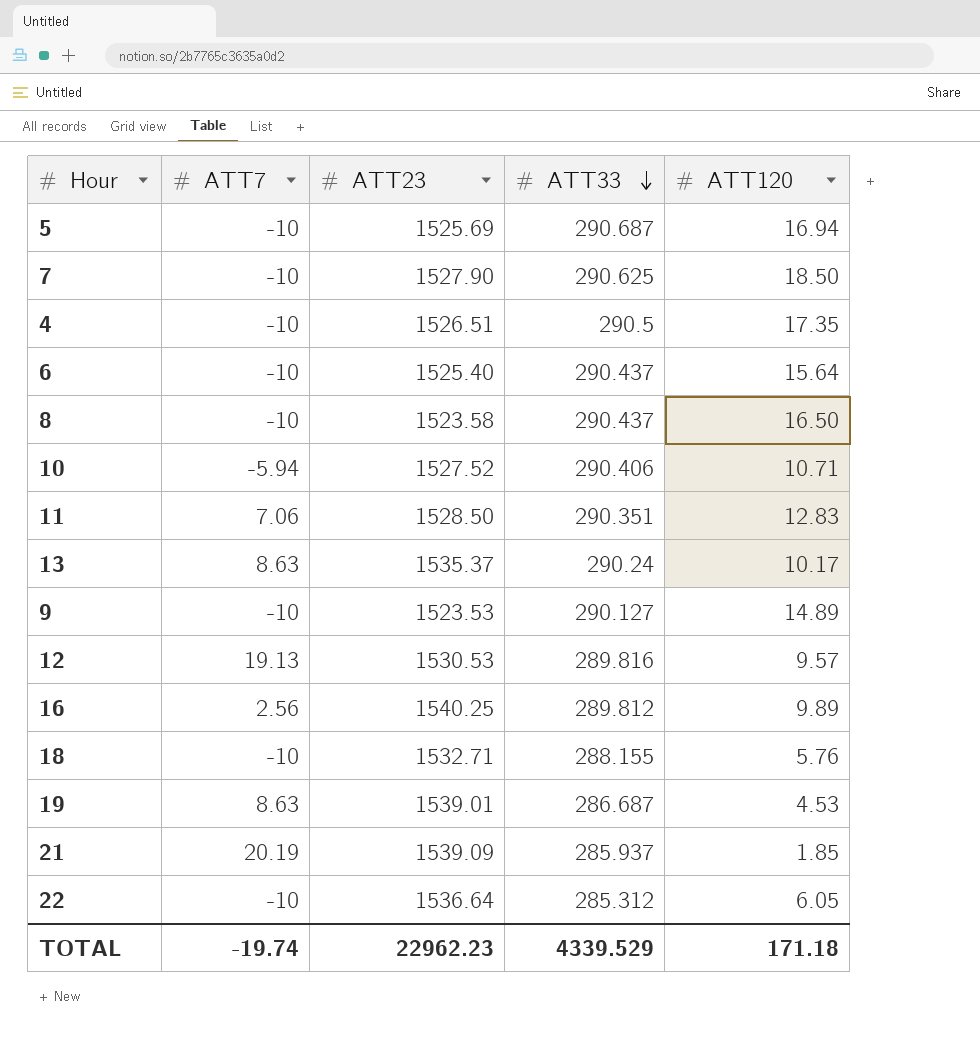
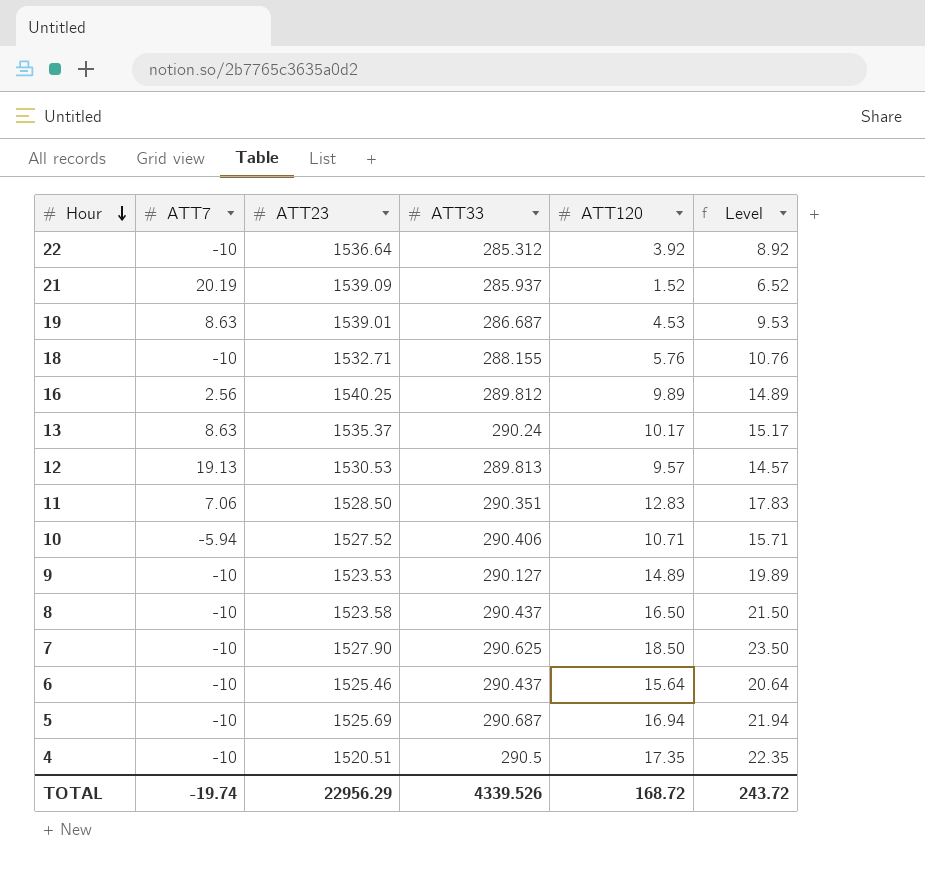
row order: ATT33 descending -> Hour descending
column Level | formula: none -> [ATT120] + 5
22 | ATT120: 6.05 -> 3.92
21 | ATT120: 1.85 -> 1.52
12 | ATT33: 289.816 -> 289.813
6 | ATT23: 1525.40 -> 1525.46
4 | ATT23: 1526.51 -> 1520.51
TOTAL | ATT23: 22962.23 -> 22956.29
TOTAL | ATT33: 4339.529 -> 4339.526
TOTAL | ATT120: 171.18 -> 168.72

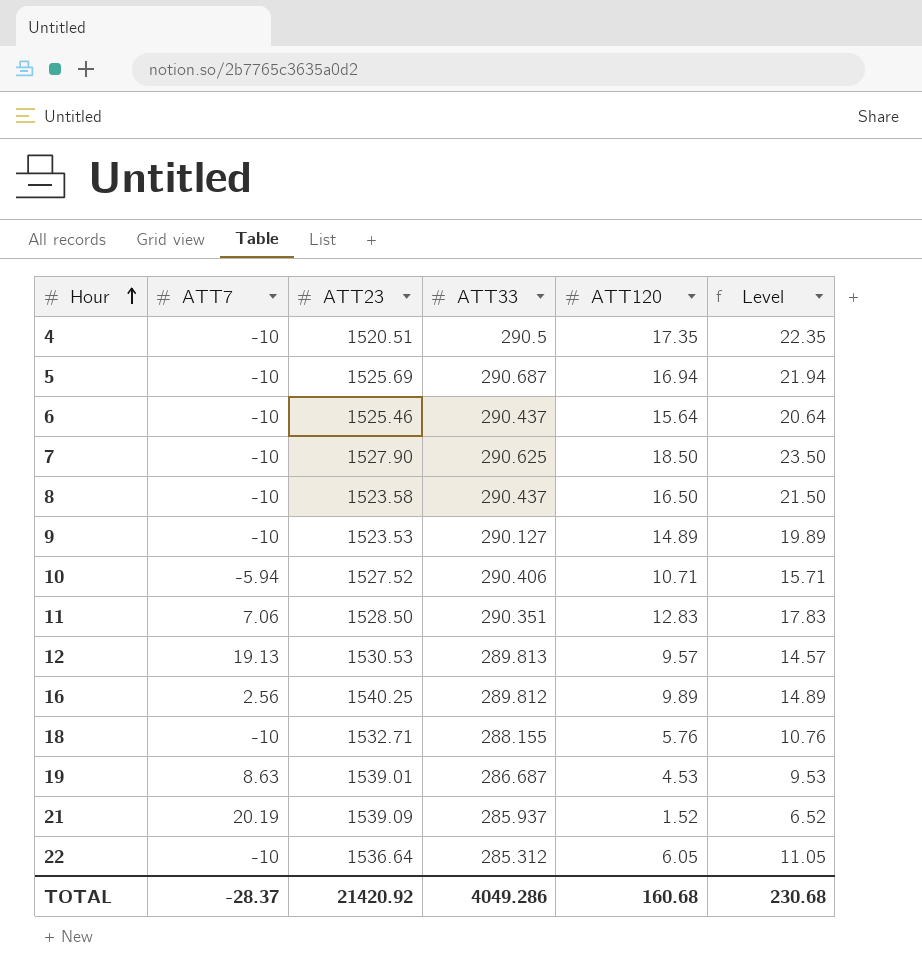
row order: Hour descending -> Hour ascending
row 13: 8.63 | 1535.37 | 290.24 | 10.17 | 15.17 -> none
22 | ATT120: 3.92 -> 6.05
22 | Level: 8.92 -> 11.05
TOTAL | ATT7: -19.74 -> -28.37
TOTAL | ATT23: 22956.29 -> 21420.92
TOTAL | ATT33: 4339.526 -> 4049.286
TOTAL | ATT120: 168.72 -> 160.68
TOTAL | Level: 243.72 -> 230.68

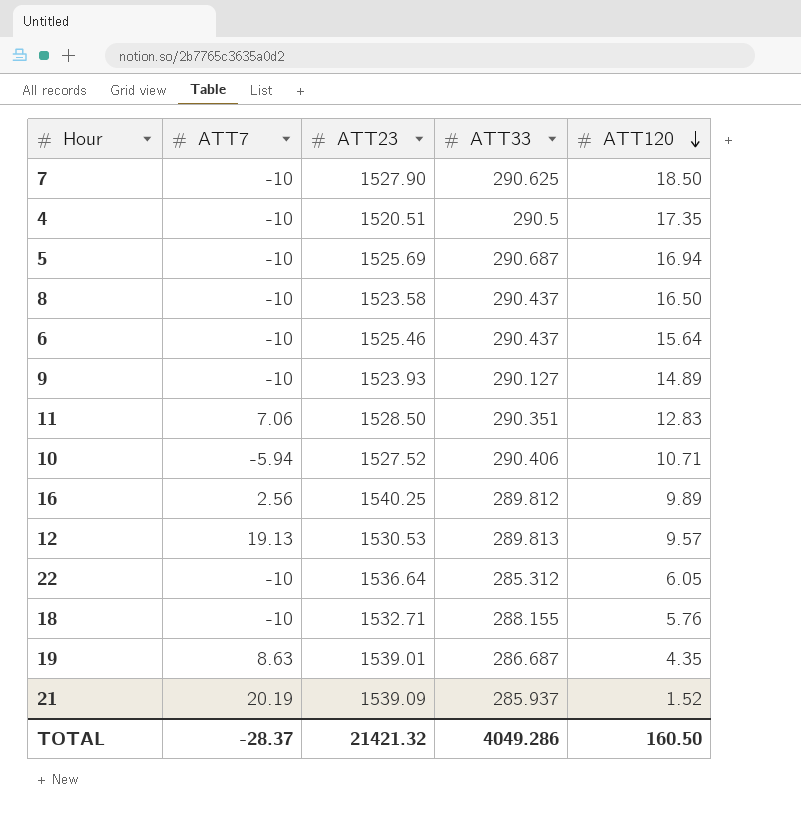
row order: Hour ascending -> ATT120 descending
column Level | formula: [ATT120] + 5 -> none
9 | ATT23: 1523.53 -> 1523.93
19 | ATT120: 4.53 -> 4.35
TOTAL | ATT23: 21420.92 -> 21421.32
TOTAL | ATT120: 160.68 -> 160.50

